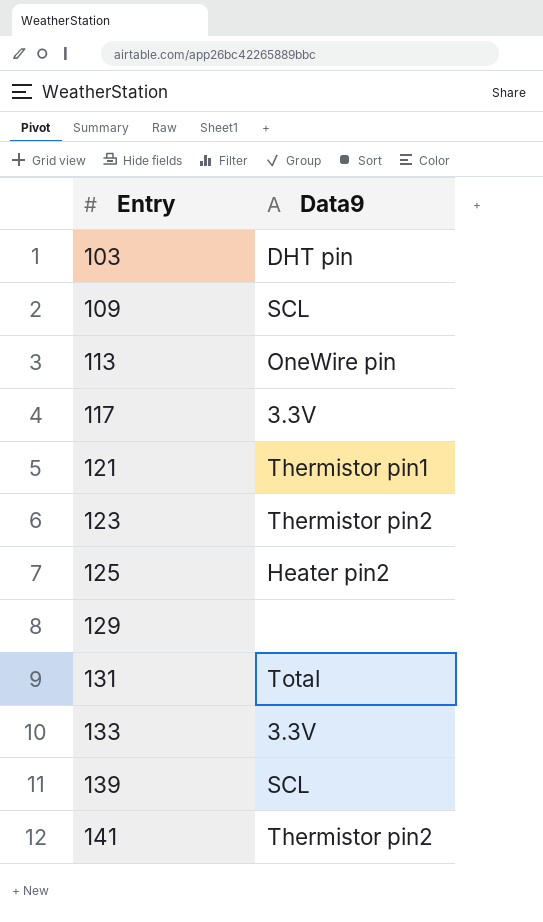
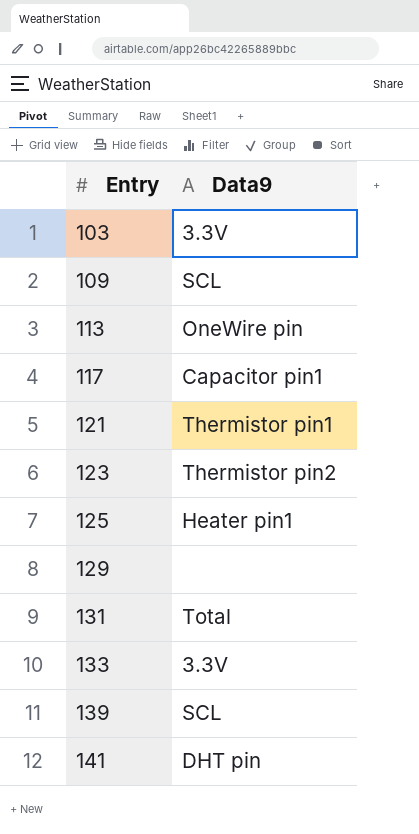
103 | Data9: DHT pin -> 3.3V
117 | Data9: 3.3V -> Capacitor pin1
125 | Data9: Heater pin2 -> Heater pin1
141 | Data9: Thermistor pin2 -> DHT pin

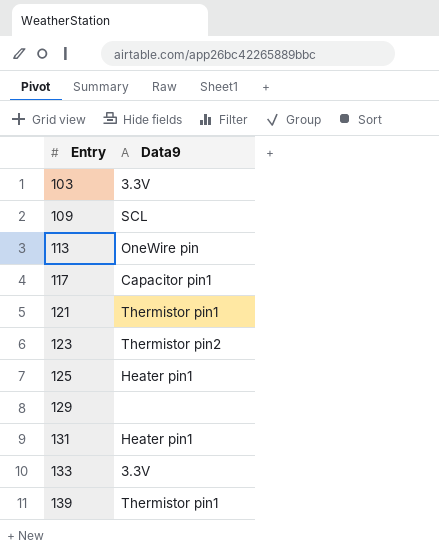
row 141: DHT pin -> none
131 | Data9: Total -> Heater pin1
139 | Data9: SCL -> Thermistor pin1

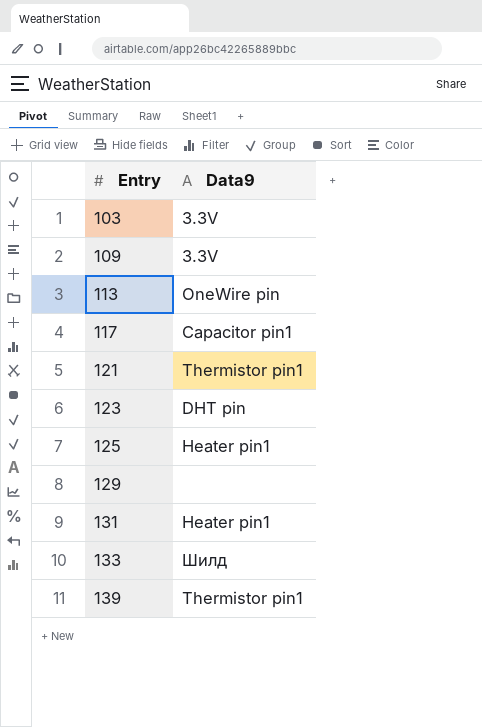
109 | Data9: SCL -> 3.3V
123 | Data9: Thermistor pin2 -> DHT pin
133 | Data9: 3.3V -> Шилд

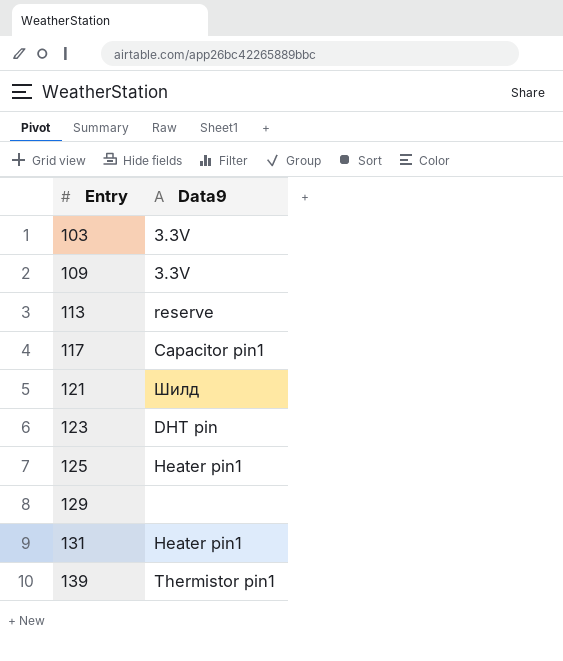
row 133: Шилд -> none
113 | Data9: OneWire pin -> reserve
121 | Data9: Thermistor pin1 -> Шилд

